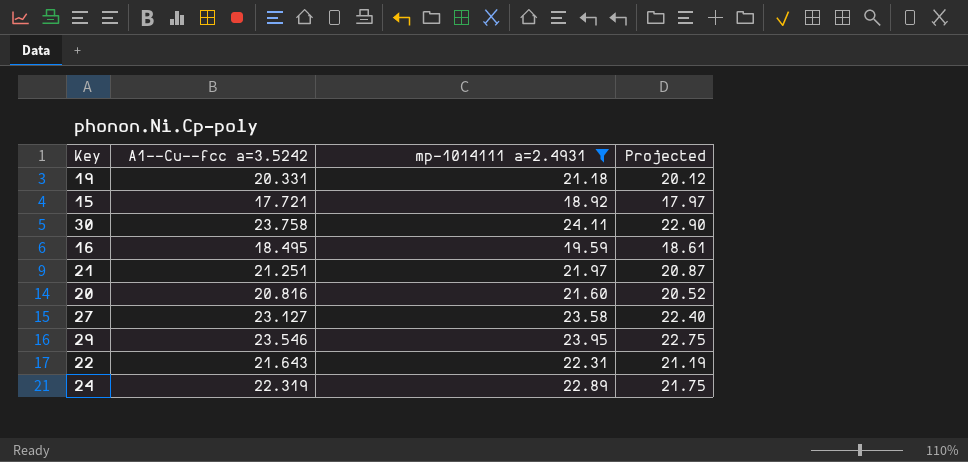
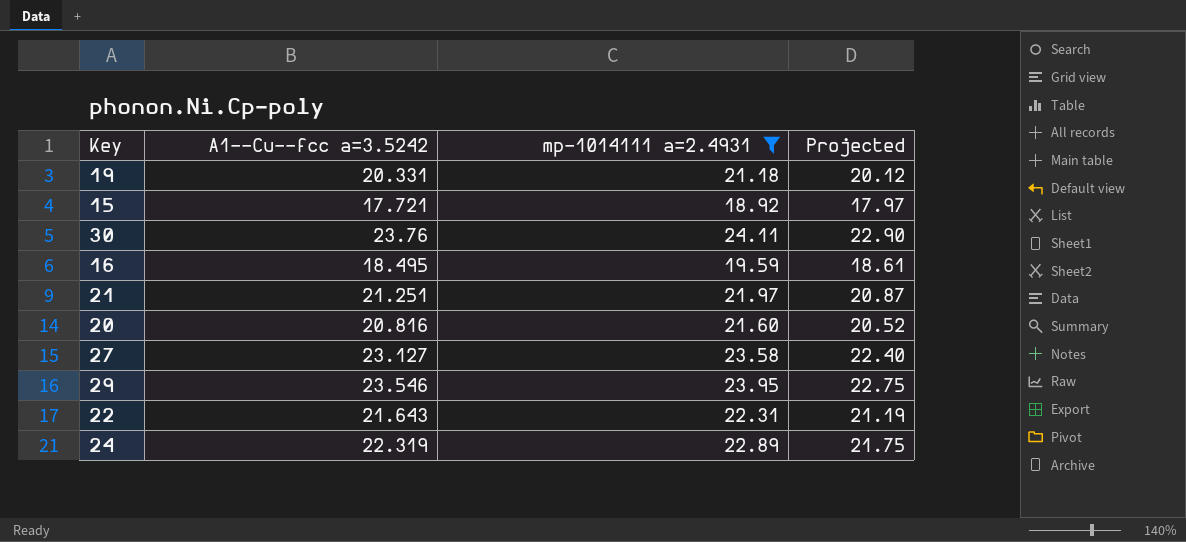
30 | A1--Cu--fcc a=3.5242: 23.758 -> 23.76

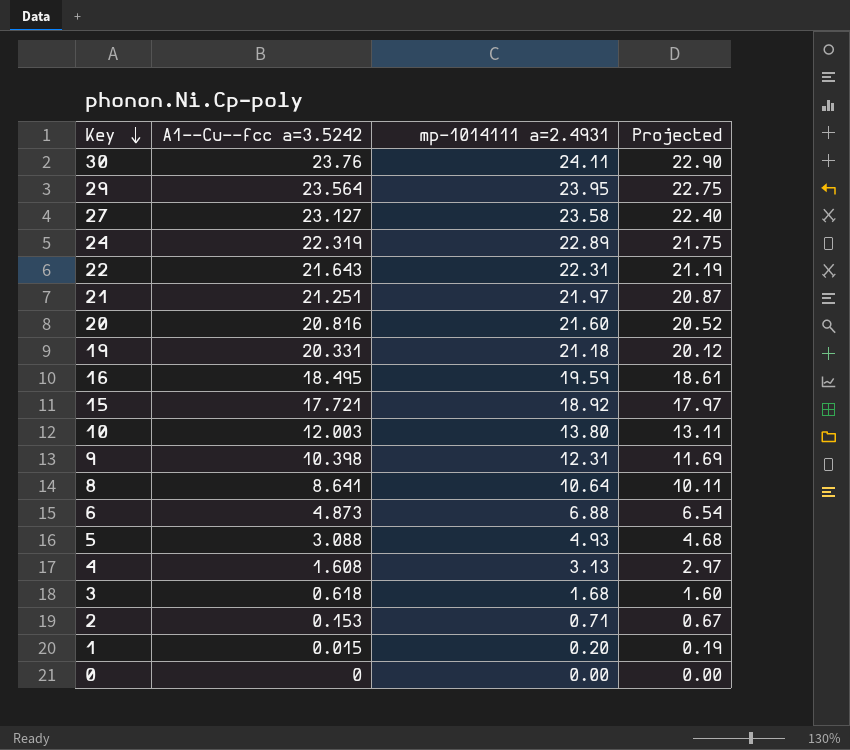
filter: mp-1014111 a=2.4931 >= 18.92 -> none
row order: none -> Key descending
29 | A1--Cu--fcc a=3.5242: 23.546 -> 23.564

